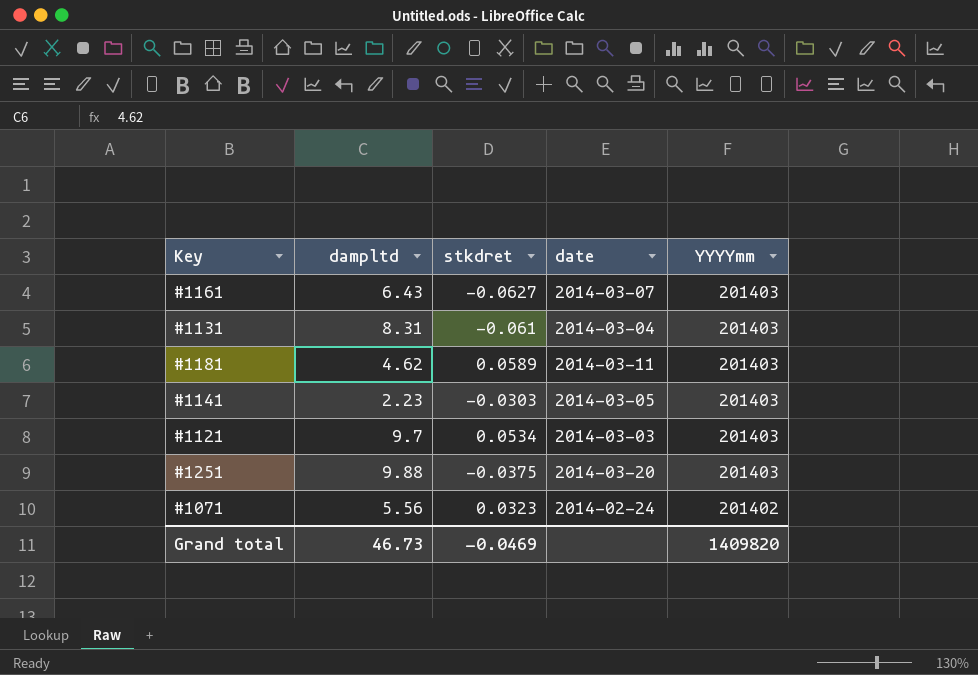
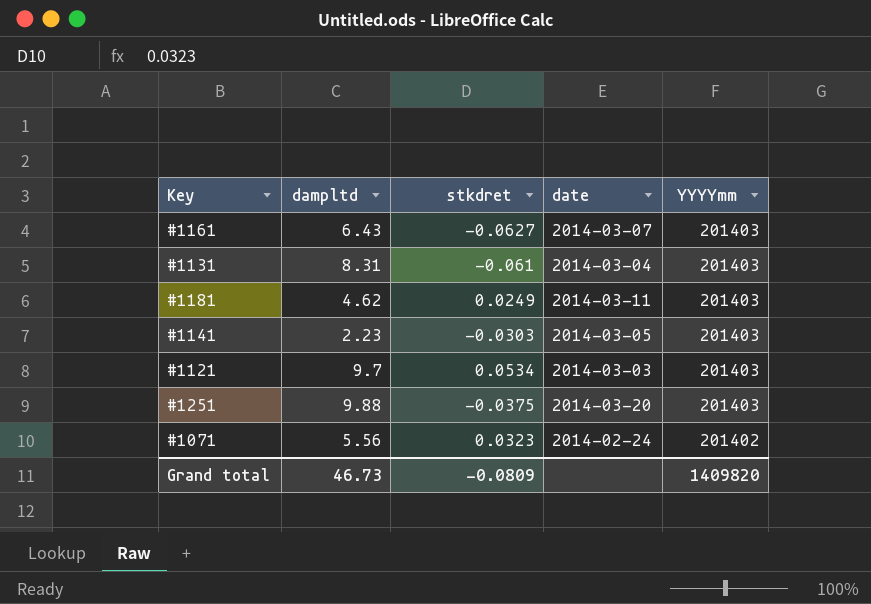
#1181 | stkdret: 0.0589 -> 0.0249
Grand total | stkdret: -0.0469 -> -0.0809

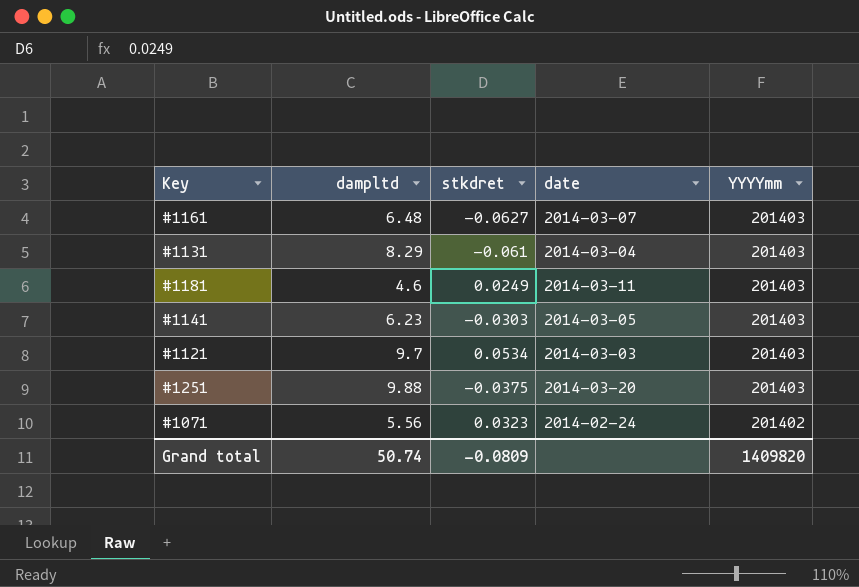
#1161 | dampltd: 6.43 -> 6.48
#1131 | dampltd: 8.31 -> 8.29
#1181 | dampltd: 4.62 -> 4.6
#1141 | dampltd: 2.23 -> 6.23
Grand total | dampltd: 46.73 -> 50.74

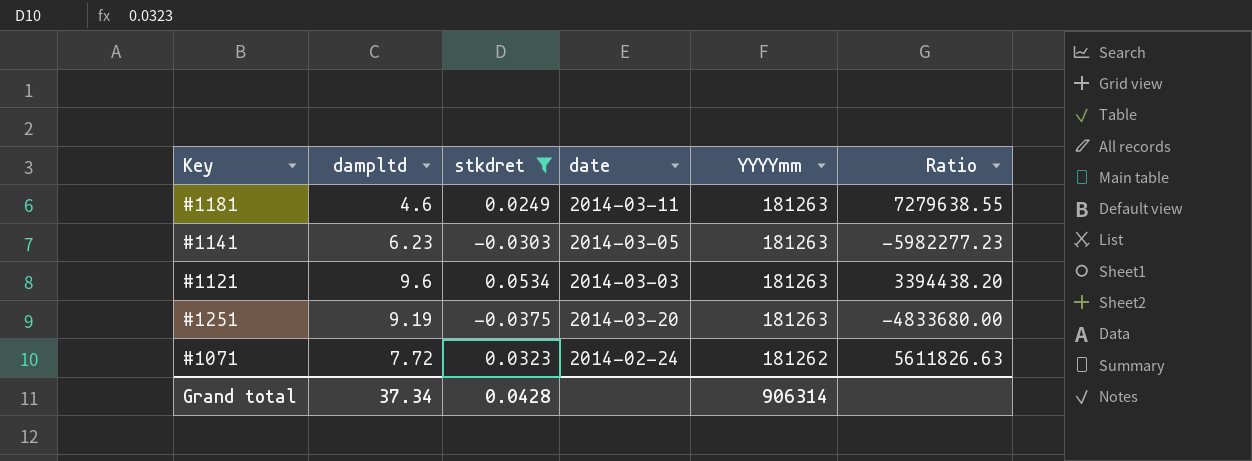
filter: none -> stkdret >= -0.0375
column Ratio | formula: none -> [YYYYmm] / [stkdret]
#1181 | YYYYmm: 201403 -> 181263
#1141 | YYYYmm: 201403 -> 181263
#1121 | dampltd: 9.7 -> 9.6
#1121 | YYYYmm: 201403 -> 181263
#1251 | dampltd: 9.88 -> 9.19
#1251 | YYYYmm: 201403 -> 181263
#1071 | dampltd: 5.56 -> 7.72
#1071 | YYYYmm: 201402 -> 181262
Grand total | dampltd: 50.74 -> 37.34
Grand total | stkdret: -0.0809 -> 0.0428
Grand total | YYYYmm: 1409820 -> 906314

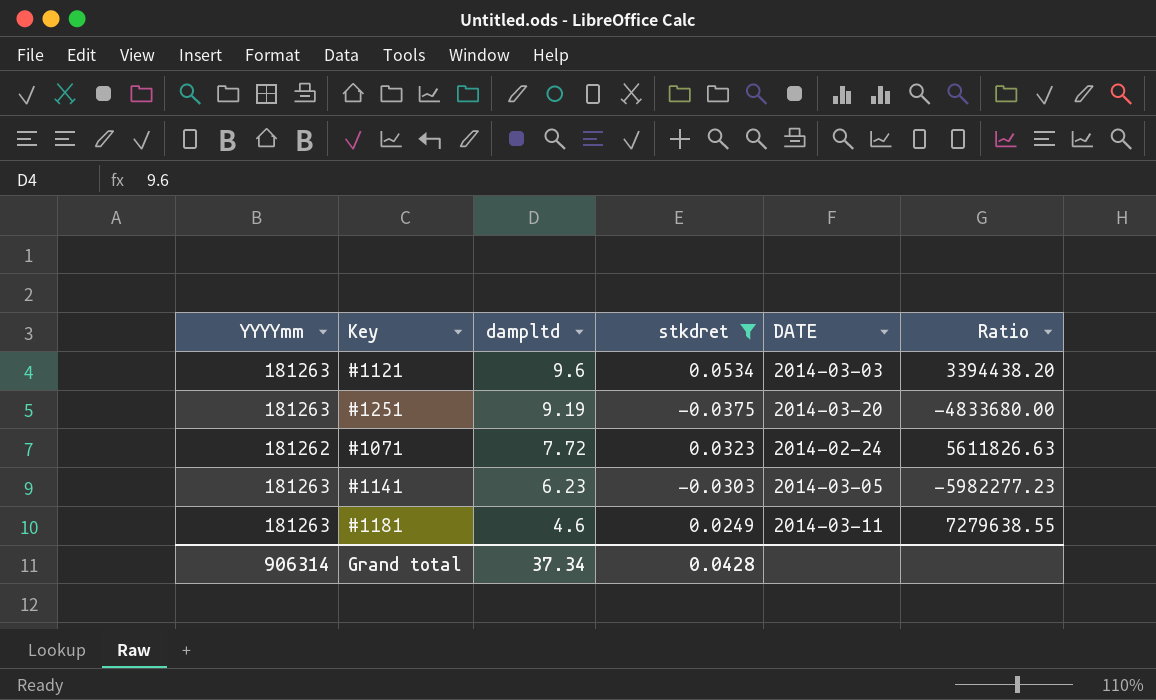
row order: YYYYmm descending -> dampltd descending
column YYYYmm | position: 5 -> 1
column name: date -> DATE

